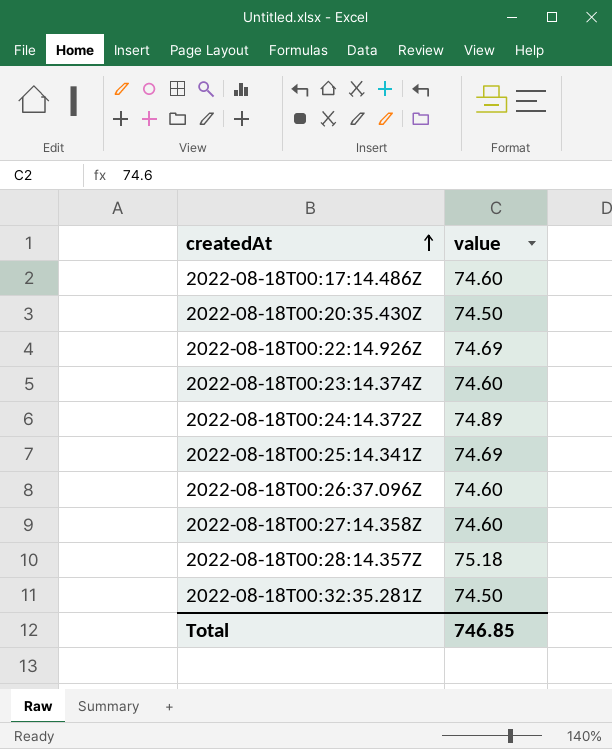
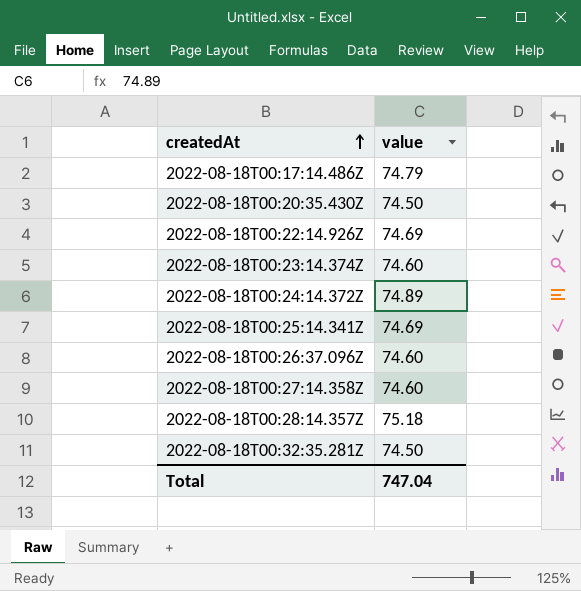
2022-08-18T00:17:14.486Z | value: 74.60 -> 74.79
Total | value: 746.85 -> 747.04

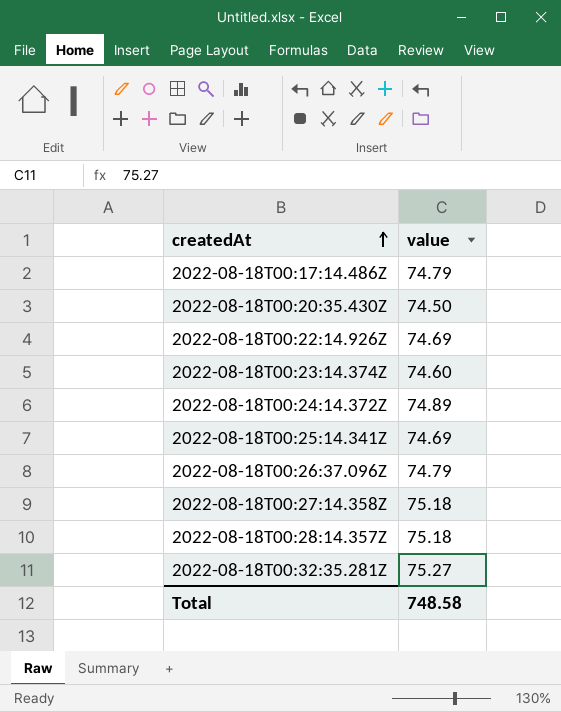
2022-08-18T00:26:37.096Z | value: 74.60 -> 74.79
2022-08-18T00:27:14.358Z | value: 74.60 -> 75.18
2022-08-18T00:32:35.281Z | value: 74.50 -> 75.27
Total | value: 747.04 -> 748.58

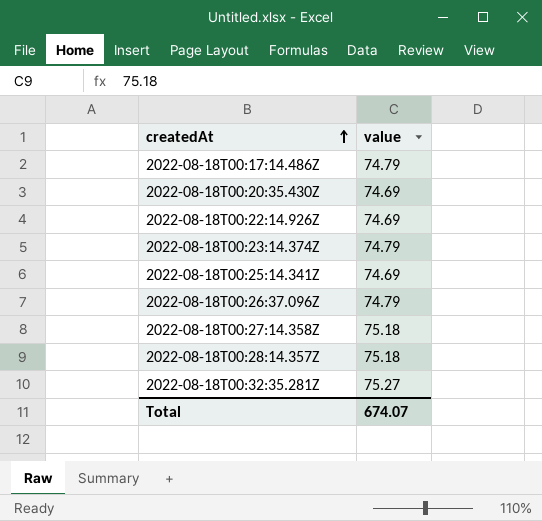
row 2022-08-18T00:24:14.372Z: 74.89 -> none
2022-08-18T00:20:35.430Z | value: 74.50 -> 74.69
2022-08-18T00:23:14.374Z | value: 74.60 -> 74.79
Total | value: 748.58 -> 674.07

